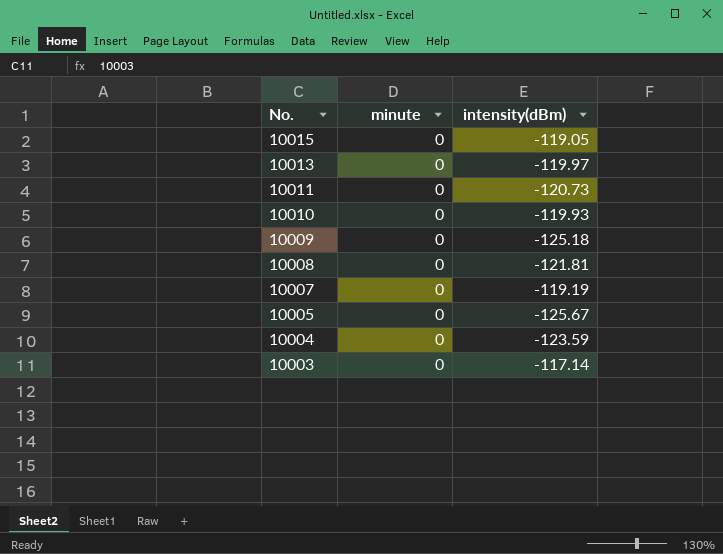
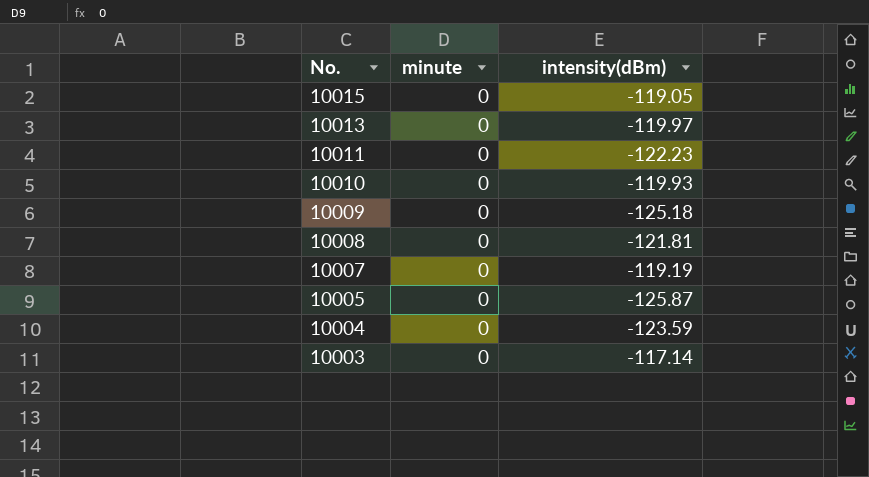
10011 | intensity(dBm): -120.73 -> -122.23
10005 | intensity(dBm): -125.67 -> -125.87

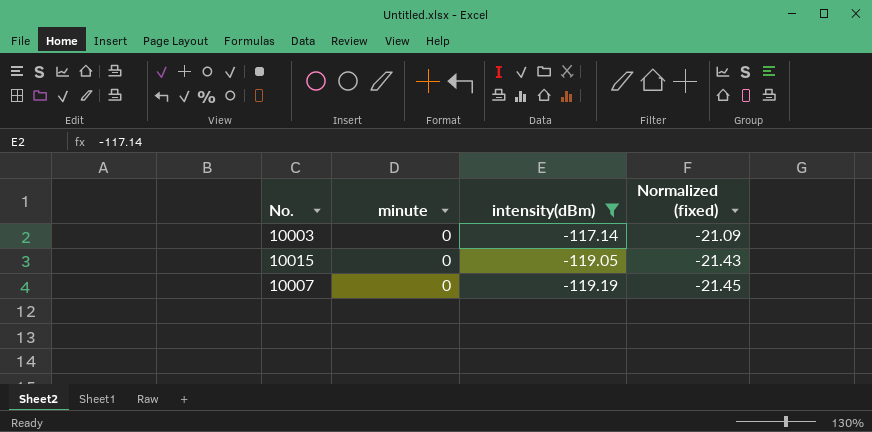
filter: none -> intensity(dBm) >= -119.19
row order: No. descending -> intensity(dBm) descending
column Normalized (fixed) | formula: none -> [intensity(dBm)] * 0.18

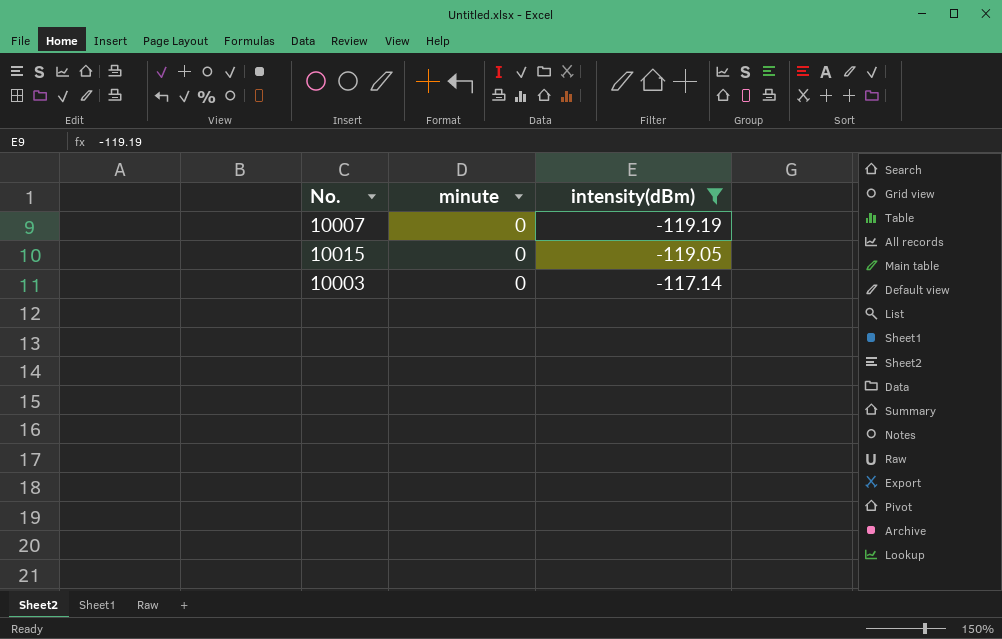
row order: intensity(dBm) descending -> intensity(dBm) ascending
column Normalized (fixed) | formula: [intensity(dBm)] * 0.18 -> none

